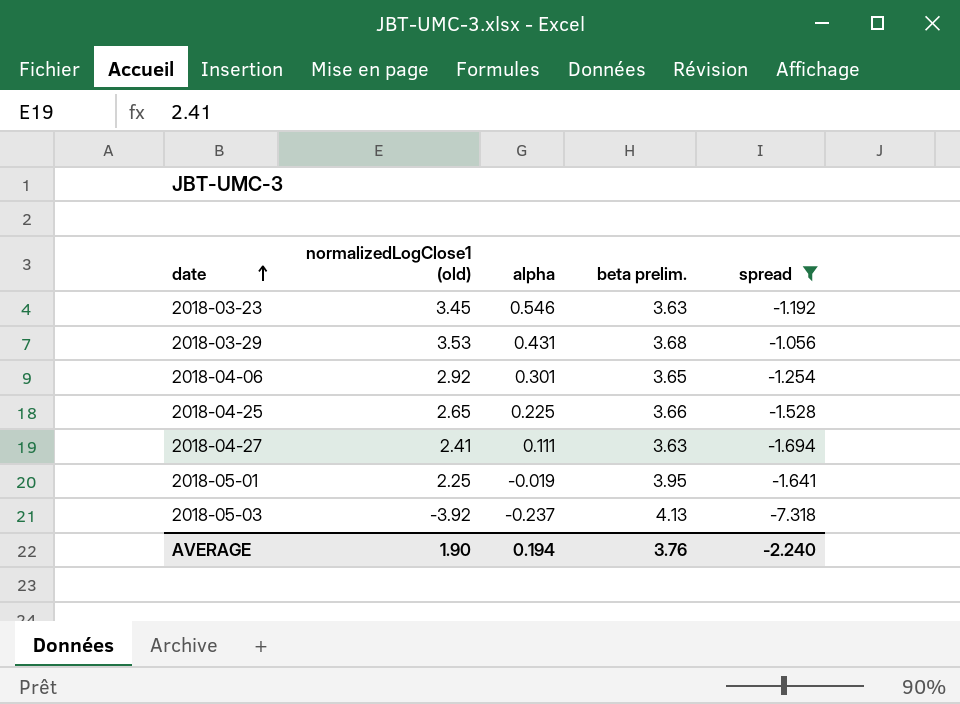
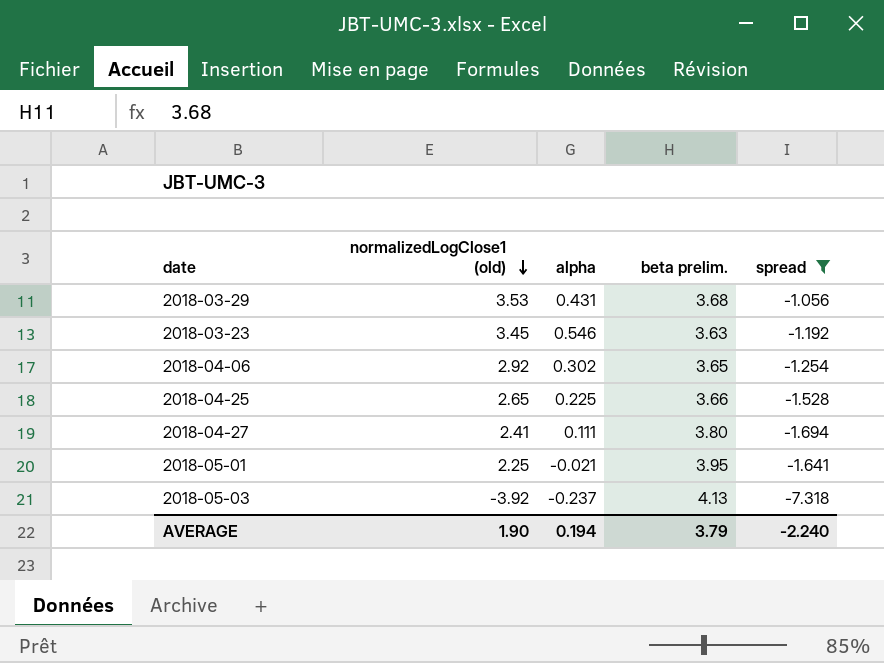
row order: date ascending -> normalizedLogClose1 (old) descending
2018-04-06 | alpha: 0.301 -> 0.302
2018-04-27 | beta prelim.: 3.63 -> 3.80
2018-05-01 | alpha: -0.019 -> -0.021
AVERAGE | beta prelim.: 3.76 -> 3.79

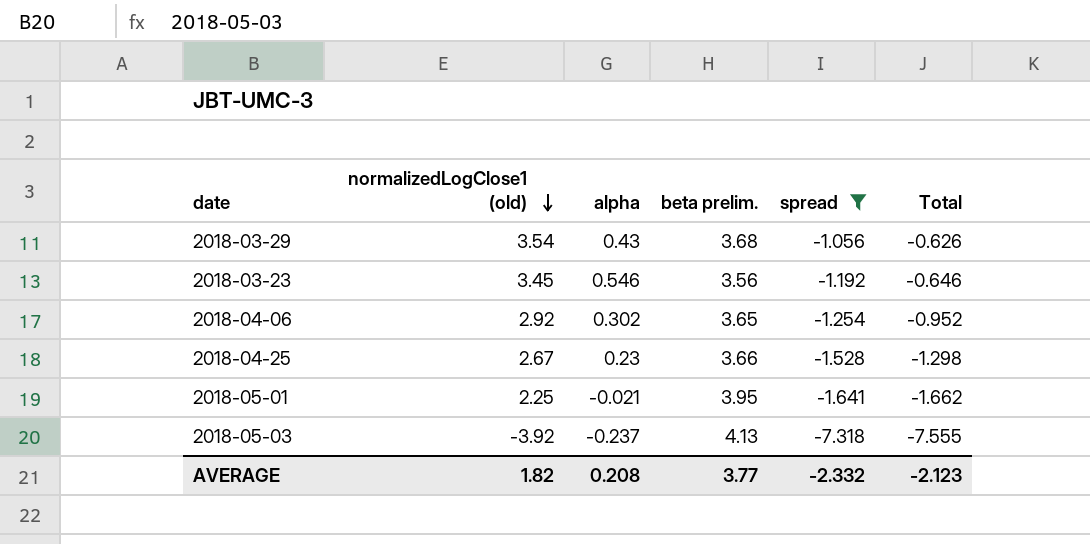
column Total | formula: none -> [alpha] + [spread]
row 2018-04-27: 2.41 | 0.111 | 3.80 | -1.694 -> none
2018-03-29 | normalizedLogClose1 (old): 3.53 -> 3.54
2018-03-29 | alpha: 0.431 -> 0.43
2018-03-23 | beta prelim.: 3.63 -> 3.56
2018-04-25 | normalizedLogClose1 (old): 2.65 -> 2.67
2018-04-25 | alpha: 0.225 -> 0.23
AVERAGE | normalizedLogClose1 (old): 1.90 -> 1.82
AVERAGE | alpha: 0.194 -> 0.208
AVERAGE | beta prelim.: 3.79 -> 3.77
AVERAGE | spread: -2.240 -> -2.332

